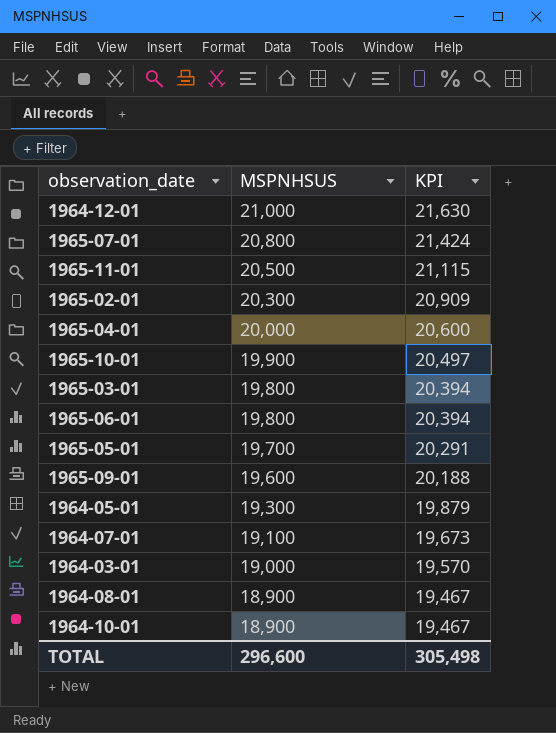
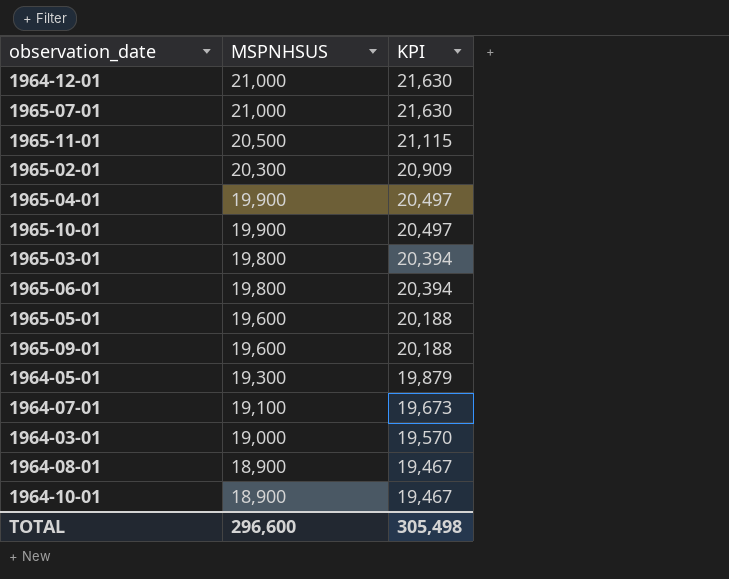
1965-07-01 | MSPNHSUS: 20,800 -> 21,000
1965-07-01 | KPI: 21,424 -> 21,630
1965-04-01 | MSPNHSUS: 20,000 -> 19,900
1965-04-01 | KPI: 20,600 -> 20,497
1965-05-01 | MSPNHSUS: 19,700 -> 19,600
1965-05-01 | KPI: 20,291 -> 20,188

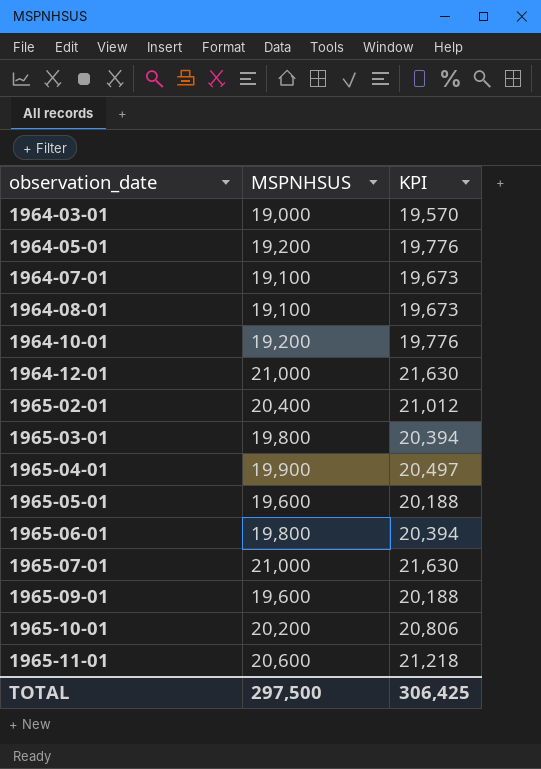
row order: MSPNHSUS descending -> observation_date ascending
1964-05-01 | MSPNHSUS: 19,300 -> 19,200
1964-05-01 | KPI: 19,879 -> 19,776
1964-08-01 | MSPNHSUS: 18,900 -> 19,100
1964-08-01 | KPI: 19,467 -> 19,673
1964-10-01 | MSPNHSUS: 18,900 -> 19,200
1964-10-01 | KPI: 19,467 -> 19,776
1965-02-01 | MSPNHSUS: 20,300 -> 20,400
1965-02-01 | KPI: 20,909 -> 21,012
1965-10-01 | MSPNHSUS: 19,900 -> 20,200
1965-10-01 | KPI: 20,497 -> 20,806
1965-11-01 | MSPNHSUS: 20,500 -> 20,600
1965-11-01 | KPI: 21,115 -> 21,218
TOTAL | MSPNHSUS: 296,600 -> 297,500
TOTAL | KPI: 305,498 -> 306,425

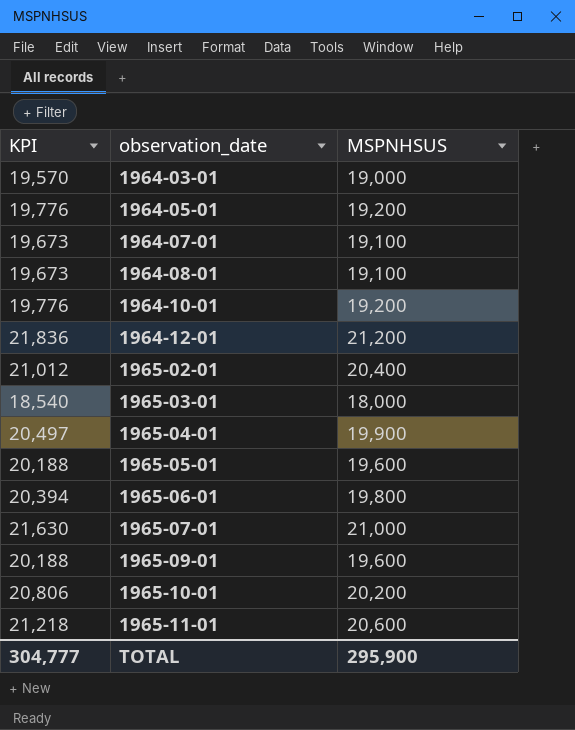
column KPI | position: 3 -> 1
1964-12-01 | KPI: 21,630 -> 21,836
1964-12-01 | MSPNHSUS: 21,000 -> 21,200
1965-03-01 | KPI: 20,394 -> 18,540
1965-03-01 | MSPNHSUS: 19,800 -> 18,000
TOTAL | KPI: 306,425 -> 304,777
TOTAL | MSPNHSUS: 297,500 -> 295,900

